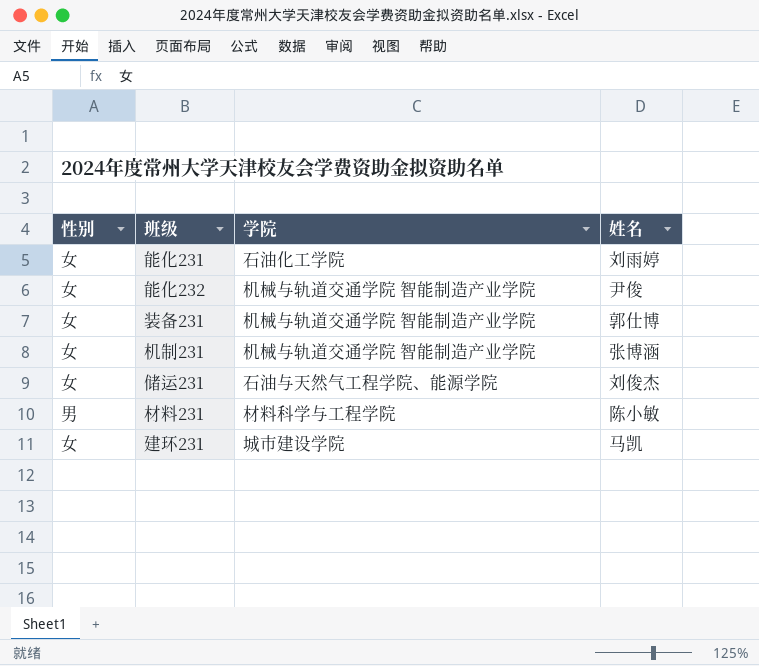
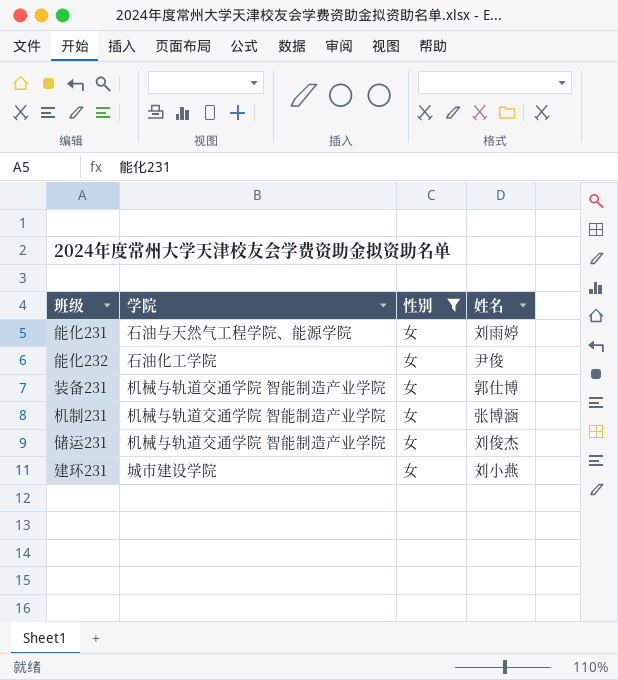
filter: none -> 性别 = 女
column 性别 | position: 1 -> 3
能化231 | 学院: 石油化工学院 -> 石油与天然气工程学院、能源学院
能化232 | 学院: 机械与轨道交通学院 智能制造产业学院 -> 石油化工学院
储运231 | 学院: 石油与天然气工程学院、能源学院 -> 机械与轨道交通学院 智能制造产业学院
建环231 | 姓名: 马凯 -> 刘小燕

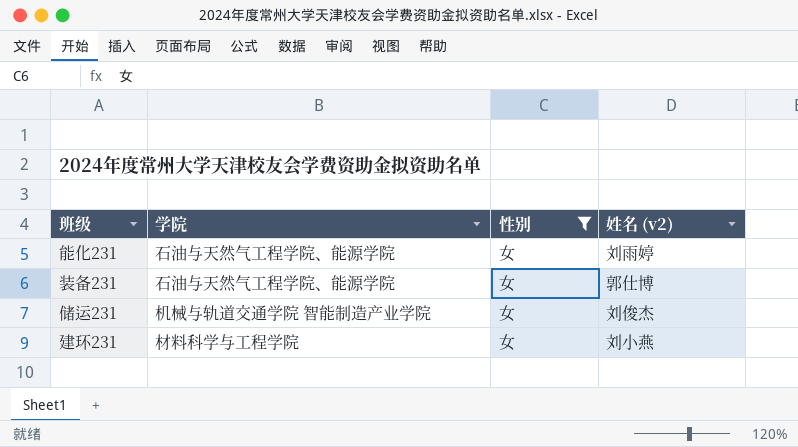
column name: 姓名 -> 姓名 (v2)
row 能化232: 石油化工学院 | 女 | 尹俊 -> none
row 机制231: 机械与轨道交通学院 智能制造产业学院 | 女 | 张博涵 -> none
装备231 | 学院: 机械与轨道交通学院 智能制造产业学院 -> 石油与天然气工程学院、能源学院
建环231 | 学院: 城市建设学院 -> 材料科学与工程学院

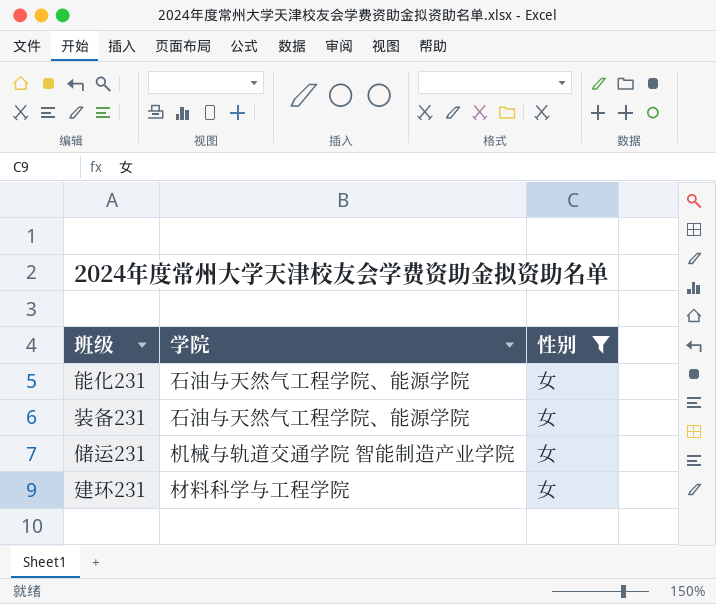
column 姓名 (v2) | position: 4 -> none

